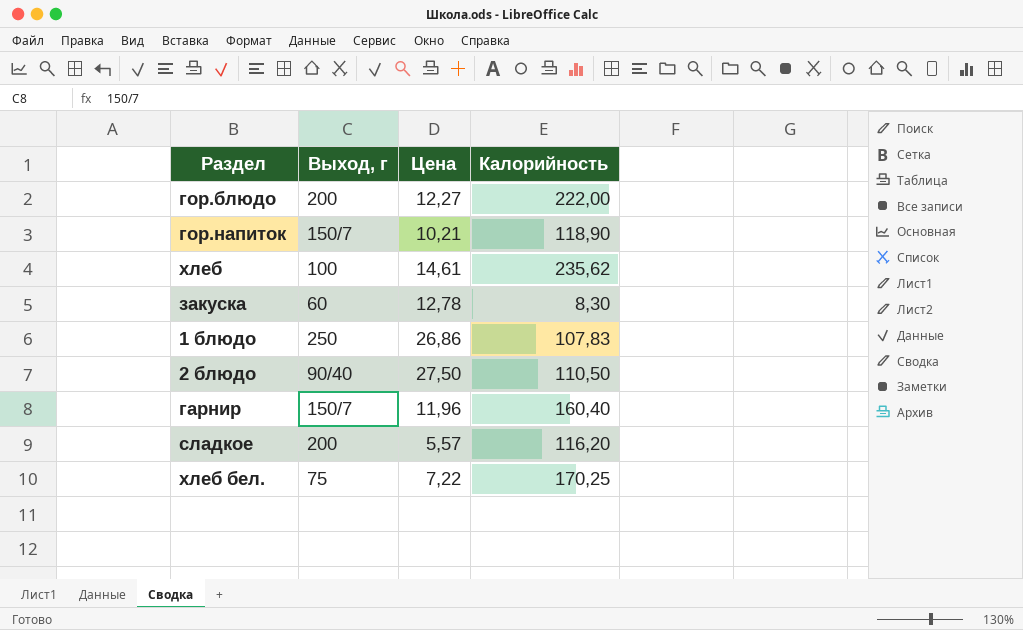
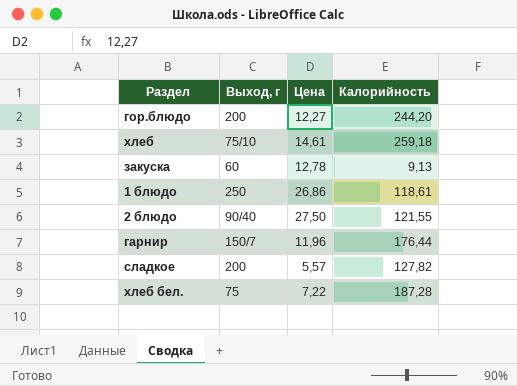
row гор.напиток: 150/7 | 10,21 | 118,90 -> none
гор.блюдо | Калорийность: 222,00 -> 244,20
хлеб | Выход, г: 100 -> 75/10
хлеб | Калорийность: 235,62 -> 259,18
закуска | Калорийность: 8,30 -> 9,13
1 блюдо | Калорийность: 107,83 -> 118,61
2 блюдо | Калорийность: 110,50 -> 121,55
гарнир | Калорийность: 160,40 -> 176,44
сладкое | Калорийность: 116,20 -> 127,82
хлеб бел. | Калорийность: 170,25 -> 187,28

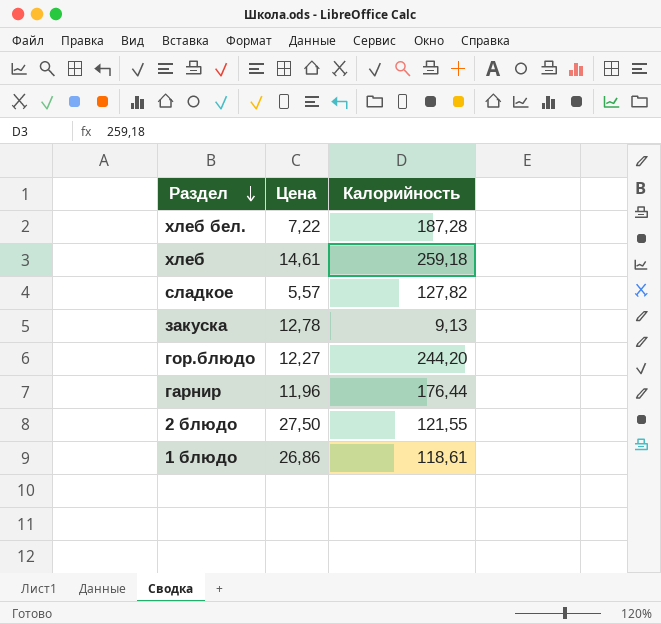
row order: none -> Раздел descending
column Выход, г | position: 2 -> none

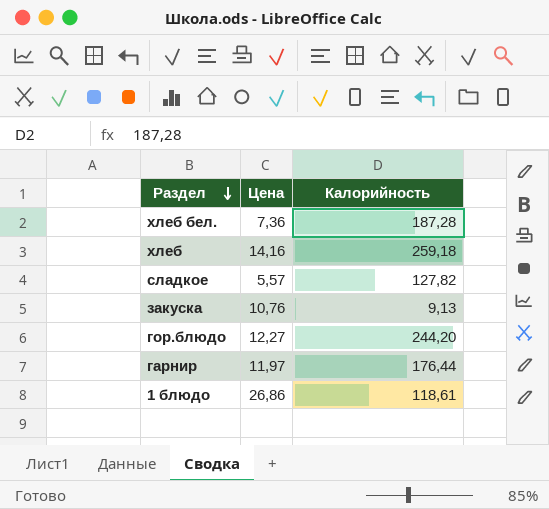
row 2 блюдо: 27,50 | 121,55 -> none
хлеб бел. | Цена: 7,22 -> 7,36
хлеб | Цена: 14,61 -> 14,16
закуска | Цена: 12,78 -> 10,76
гарнир | Цена: 11,96 -> 11,97

